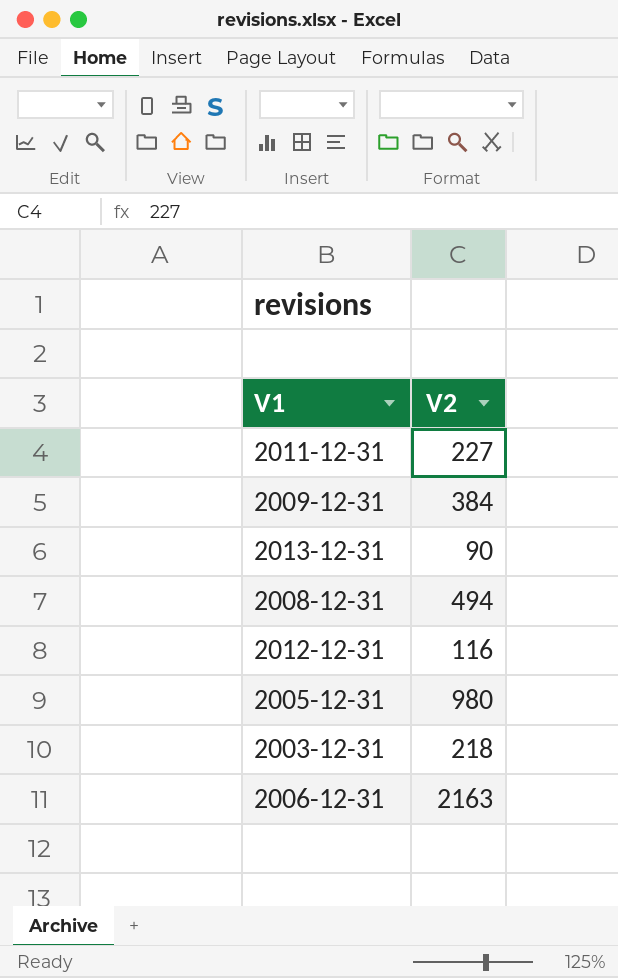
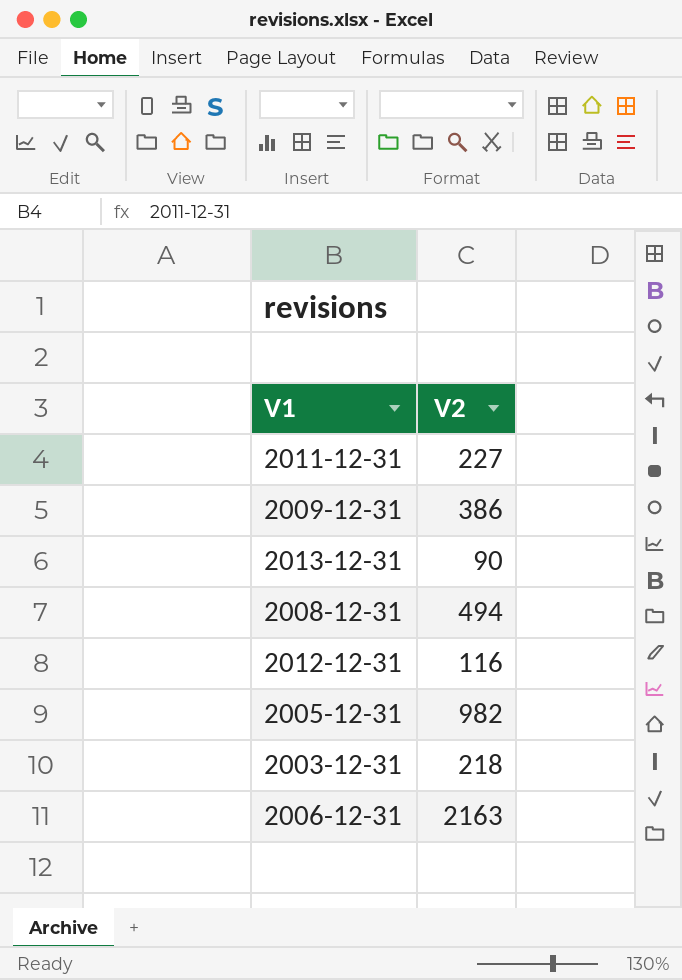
2009-12-31 | V2: 384 -> 386
2005-12-31 | V2: 980 -> 982

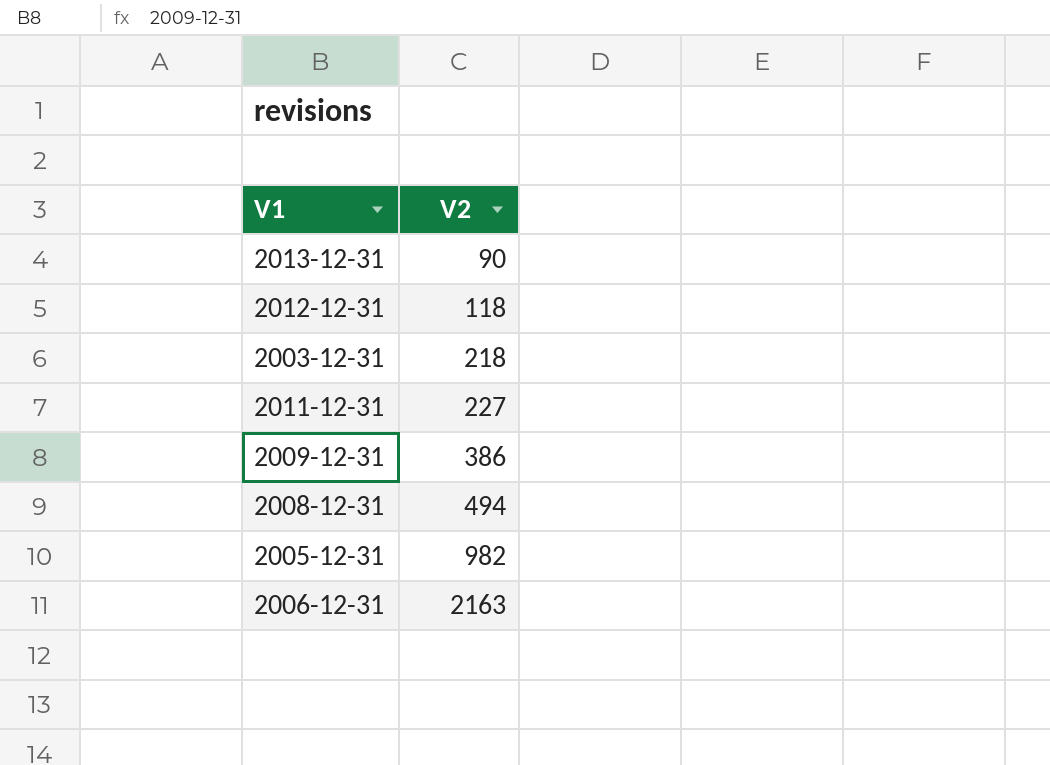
row order: none -> V2 ascending
2012-12-31 | V2: 116 -> 118

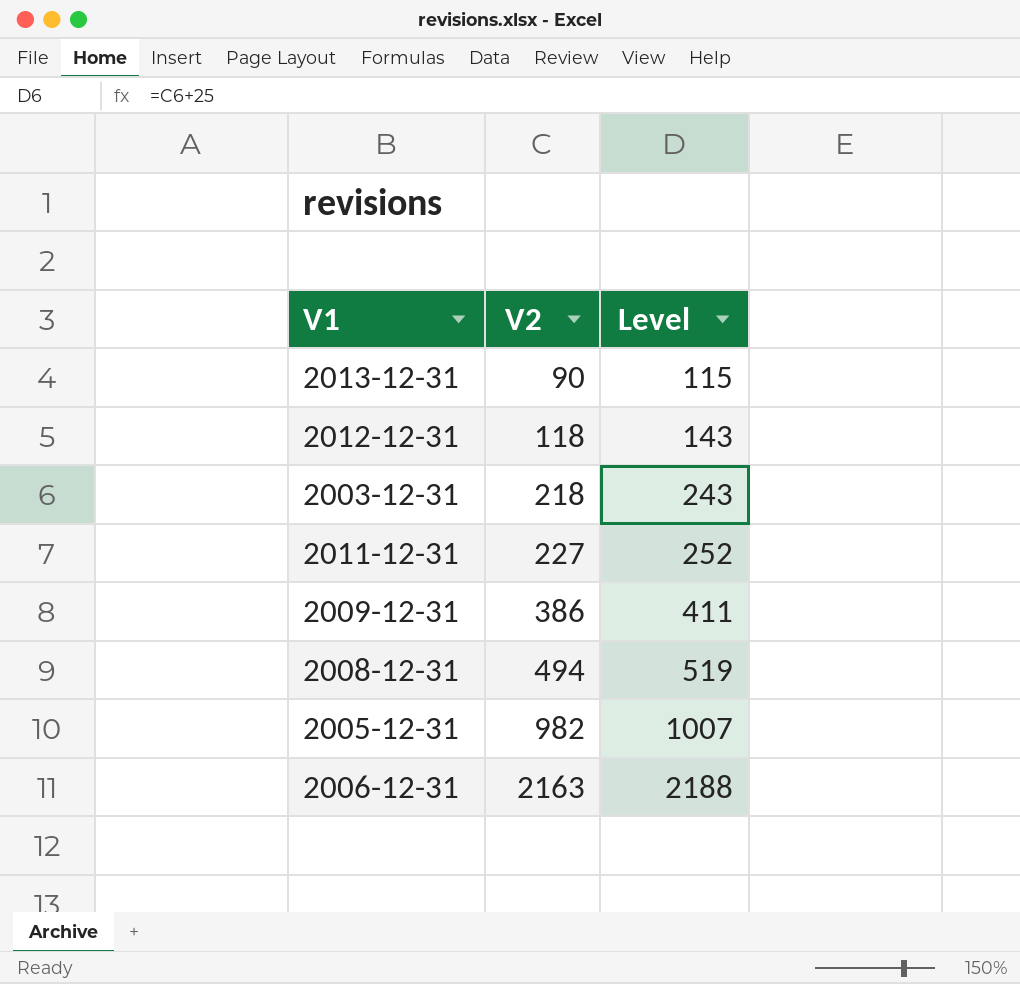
column Level | formula: none -> [V2] + 25

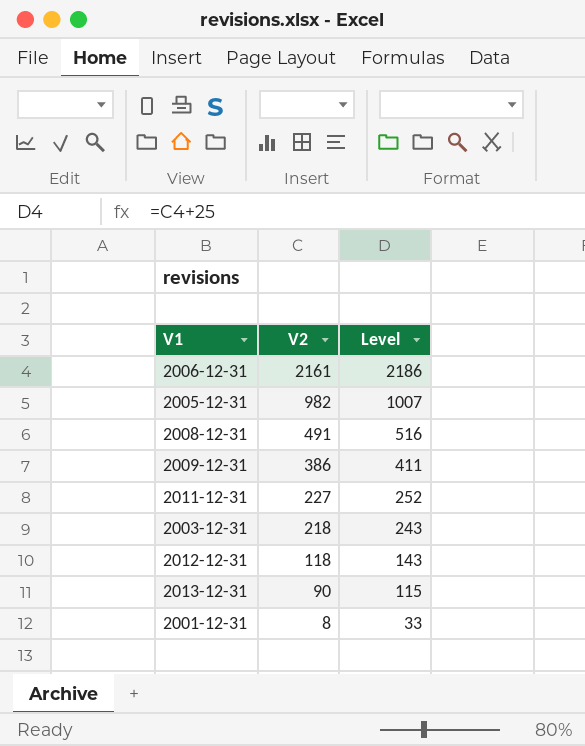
row order: V2 ascending -> V2 descending
2006-12-31 | V2: 2163 -> 2161
2006-12-31 | Level: 2188 -> 2186
2008-12-31 | V2: 494 -> 491
2008-12-31 | Level: 519 -> 516
row 2001-12-31: none -> 8 | 33

